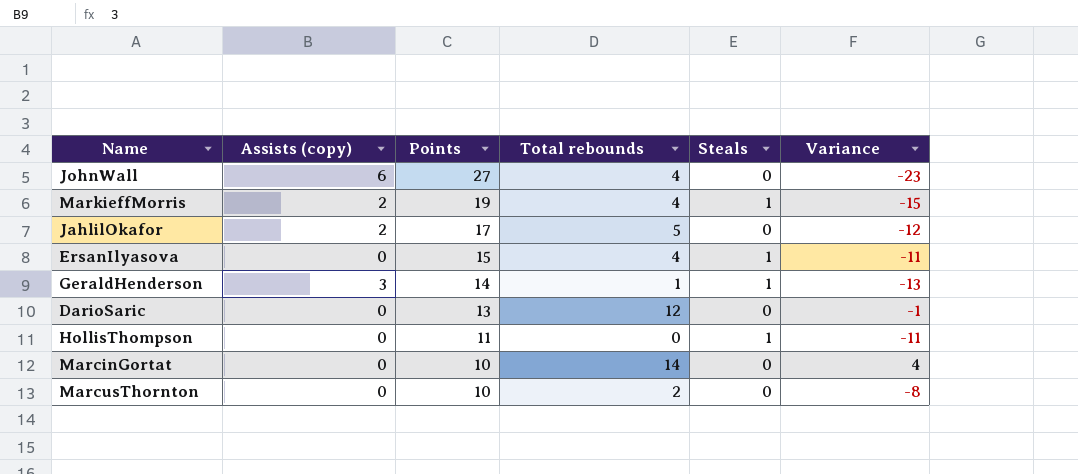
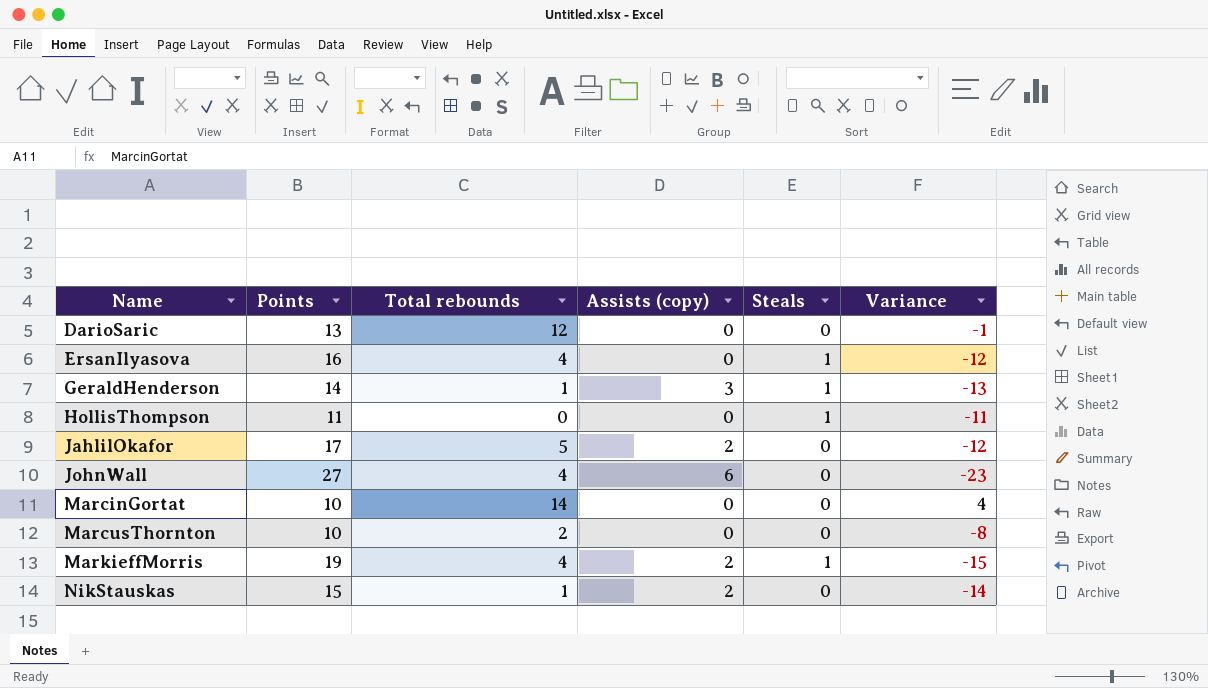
row order: Points descending -> Name ascending
column Assists (copy) | position: 2 -> 4
ErsanIlyasova | Points: 15 -> 16
ErsanIlyasova | Variance: -11 -> -12
row NikStauskas: none -> 15 | 1 | 2 | 0 | -14

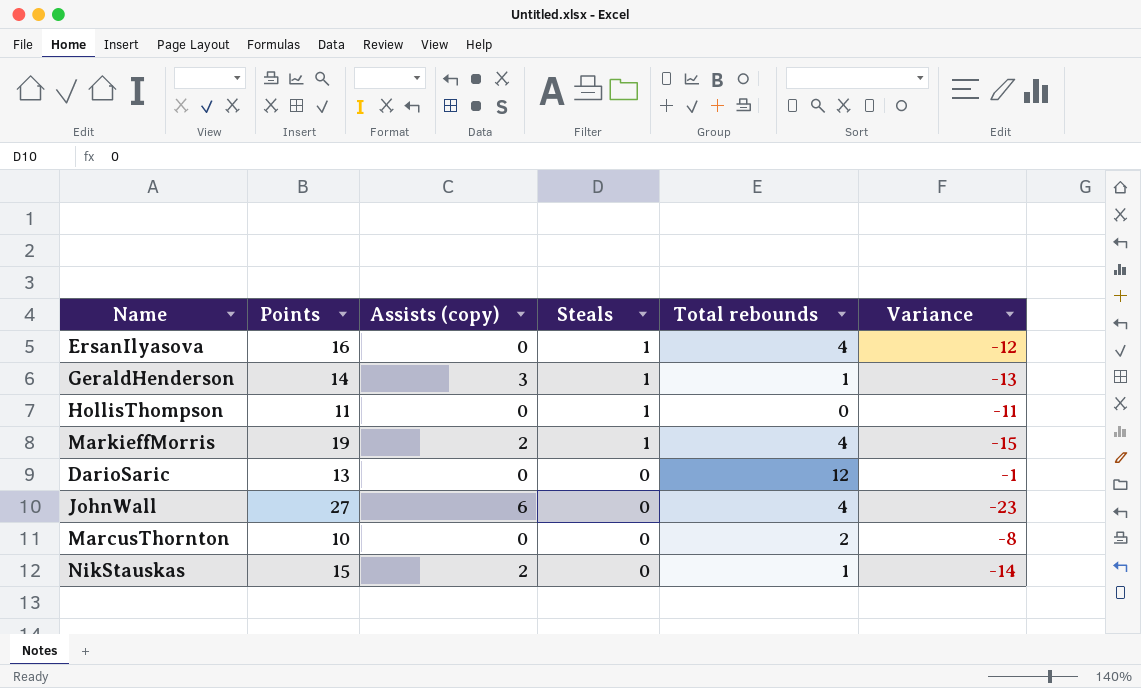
row order: Name ascending -> Steals descending
column Total rebounds | position: 3 -> 5
row JahlilOkafor: 17 | 5 | 2 | 0 | -12 -> none
row MarcinGortat: 10 | 14 | 0 | 0 | 4 -> none

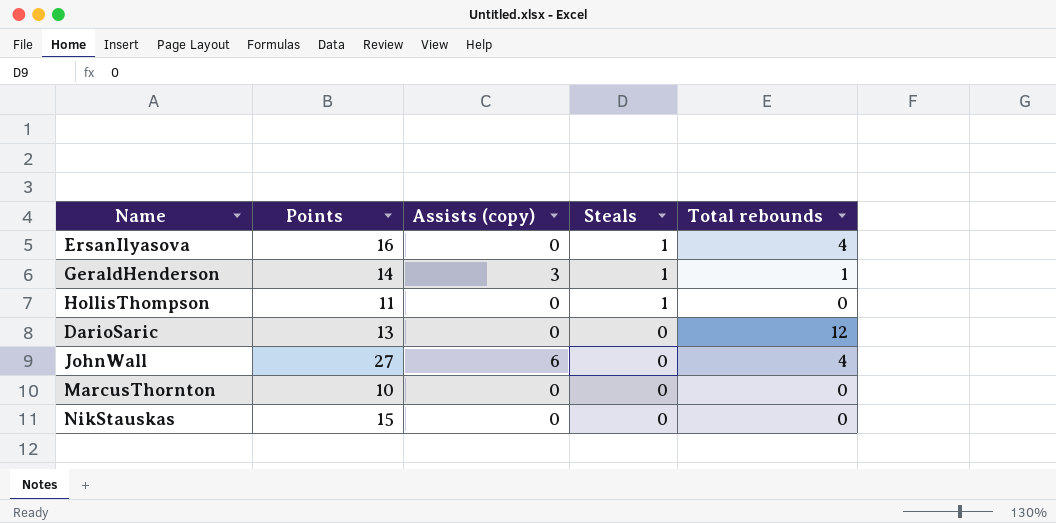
column Variance | formula: [Total rebounds] - [Points] -> none
row MarkieffMorris: 19 | 2 | 1 | 4 | -15 -> none
MarcusThornton | Total rebounds: 2 -> 0
NikStauskas | Assists (copy): 2 -> 0
NikStauskas | Total rebounds: 1 -> 0

